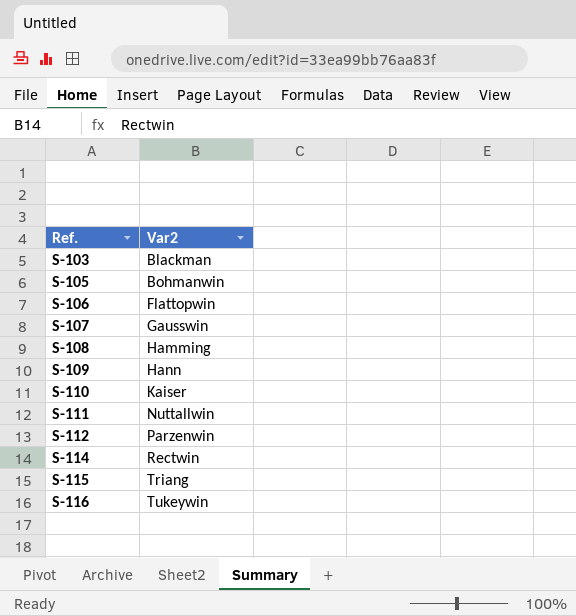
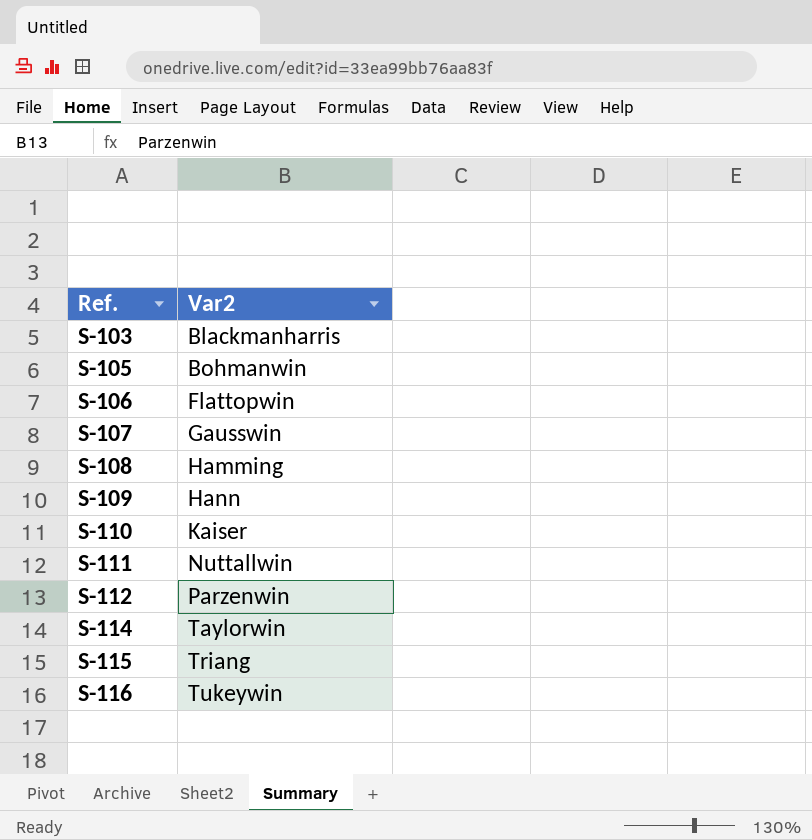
S-103 | Var2: Blackman -> Blackmanharris
S-114 | Var2: Rectwin -> Taylorwin

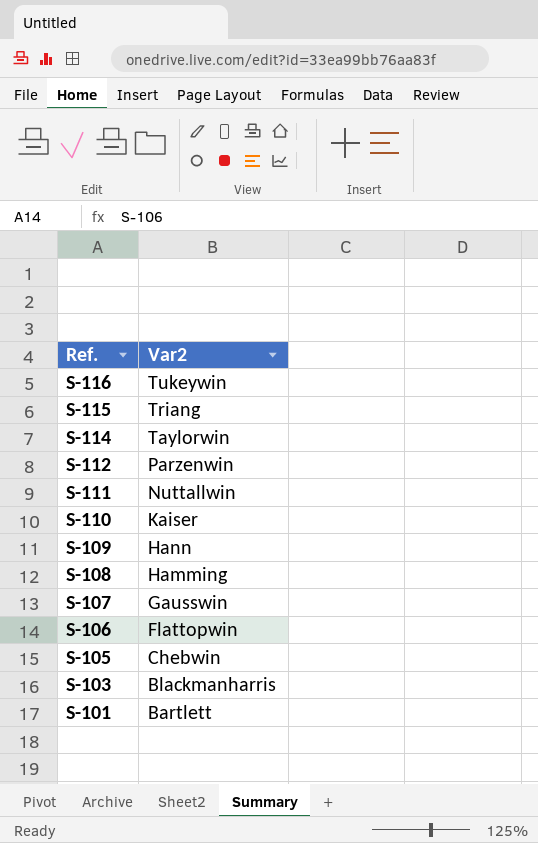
row order: Ref. ascending -> Ref. descending
S-105 | Var2: Bohmanwin -> Chebwin
row S-101: none -> Bartlett

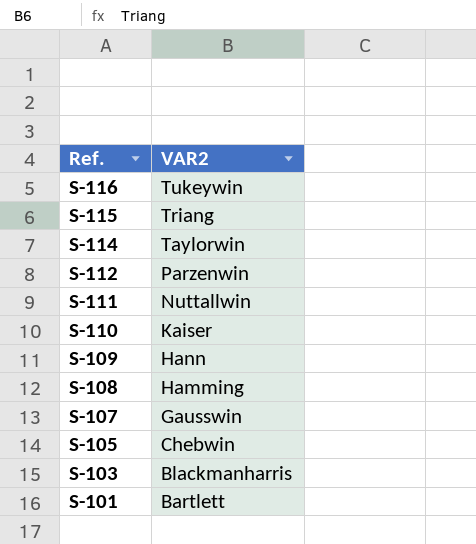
column name: Var2 -> VAR2
row S-106: Flattopwin -> none

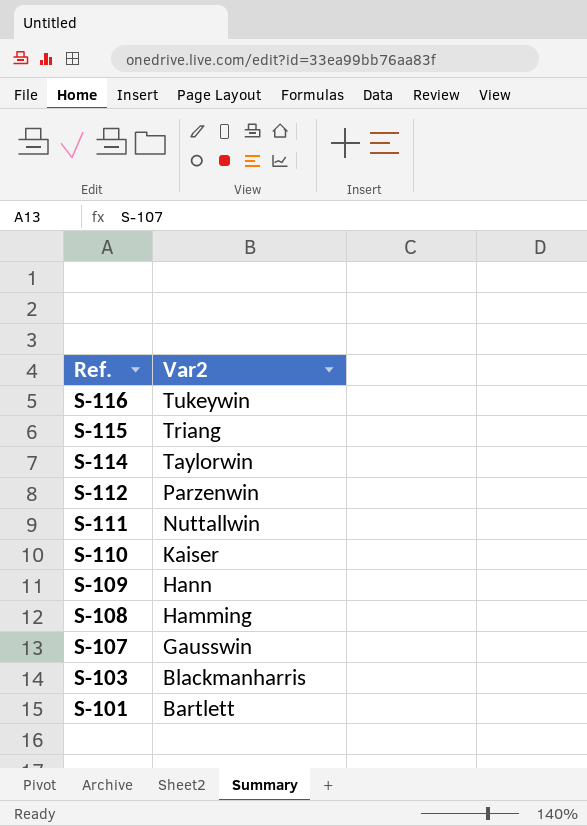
column name: VAR2 -> Var2
row S-105: Chebwin -> none

